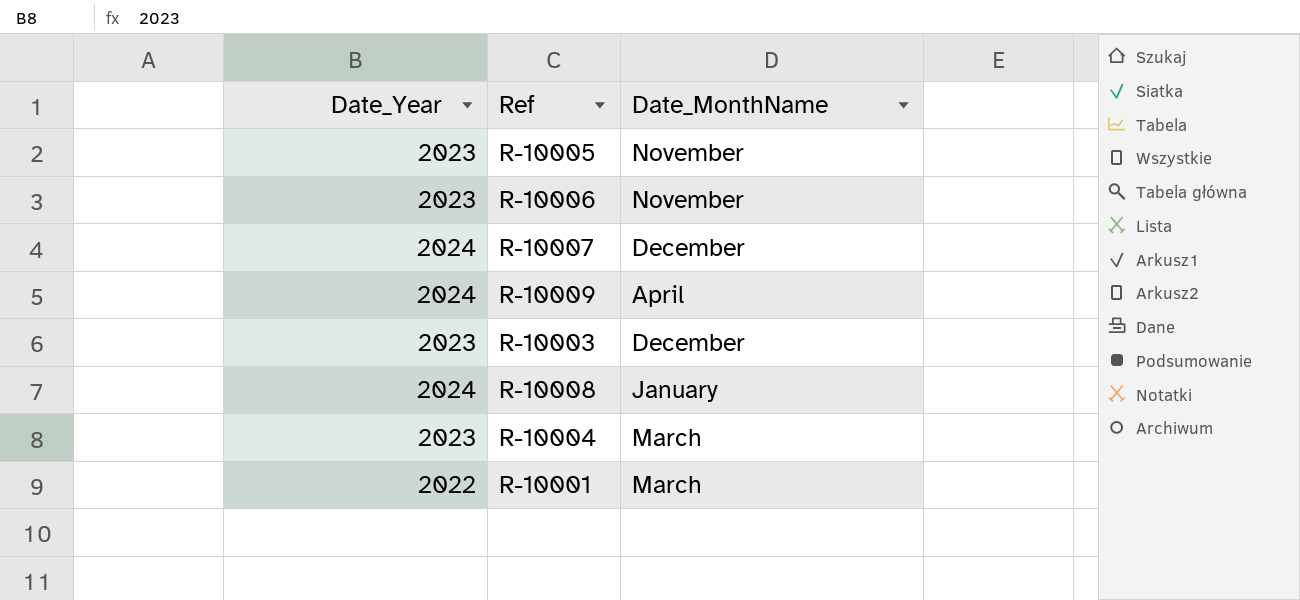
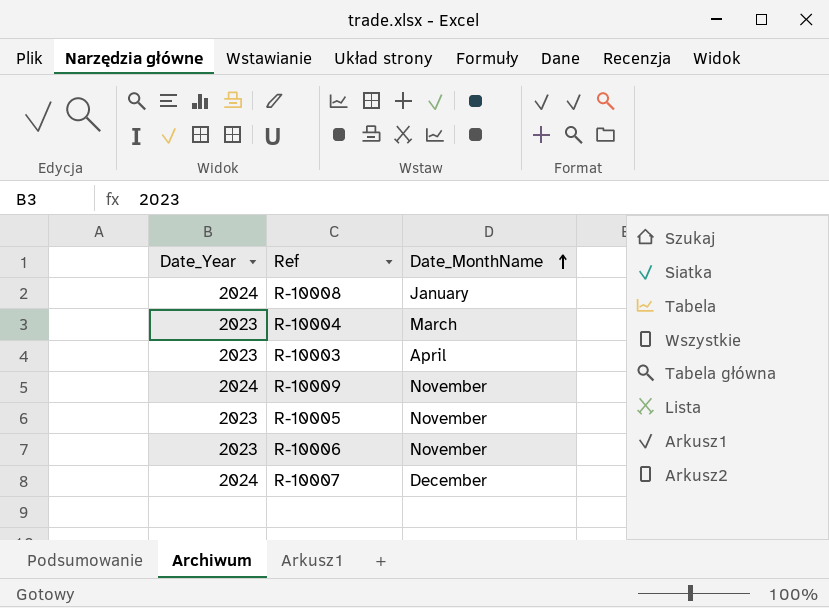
row order: none -> Date_MonthName ascending
row R-10001: 2022 | March -> none
R-10003 | Date_MonthName: December -> April
R-10009 | Date_MonthName: April -> November

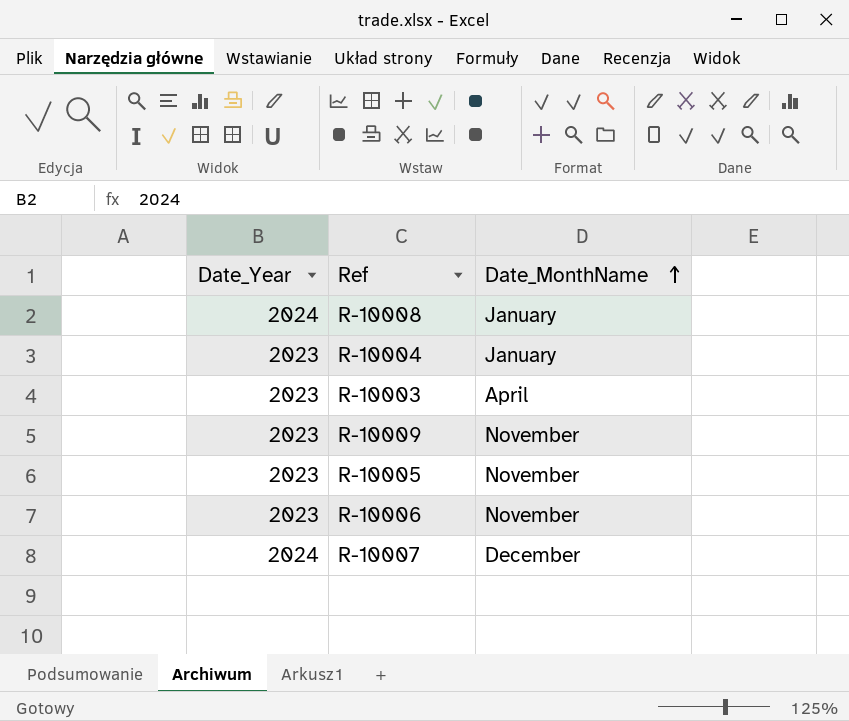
R-10004 | Date_MonthName: March -> January
R-10009 | Date_Year: 2024 -> 2023

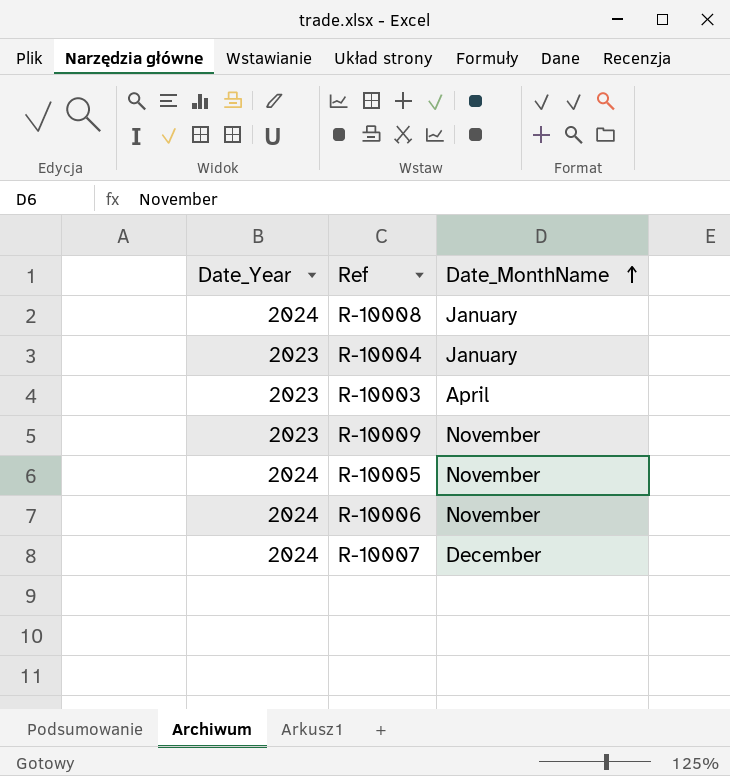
R-10005 | Date_Year: 2023 -> 2024
R-10006 | Date_Year: 2023 -> 2024

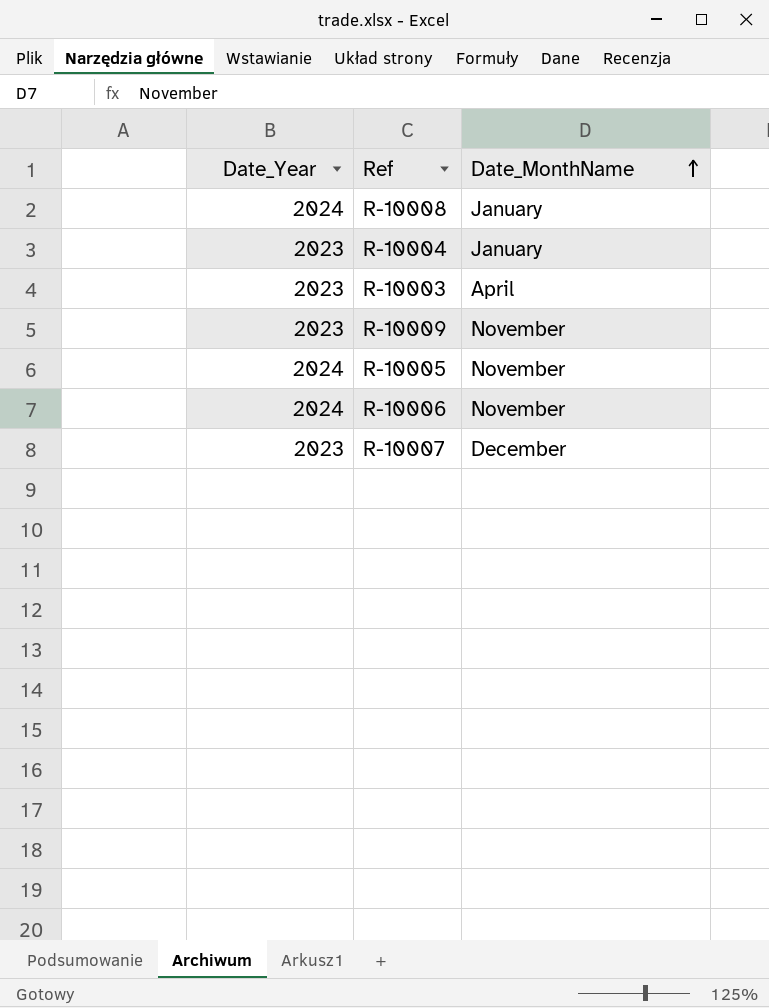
R-10007 | Date_Year: 2024 -> 2023

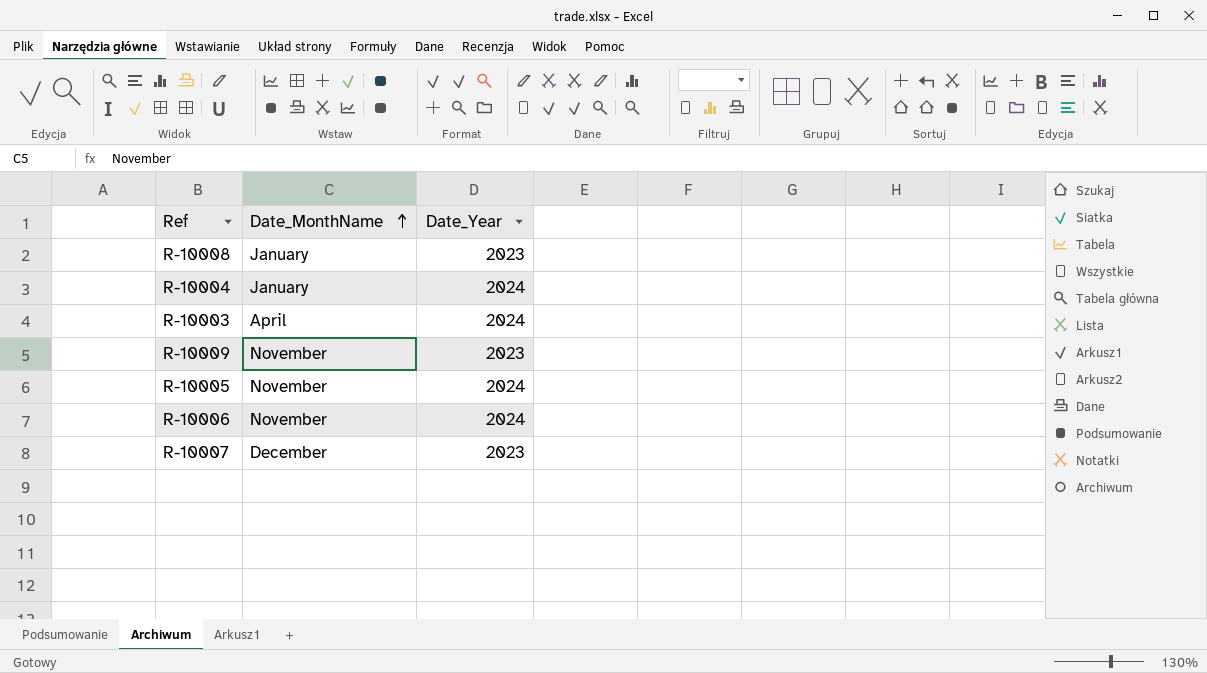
column Date_Year | position: 1 -> 3
R-10008 | Date_Year: 2024 -> 2023
R-10004 | Date_Year: 2023 -> 2024
R-10003 | Date_Year: 2023 -> 2024

